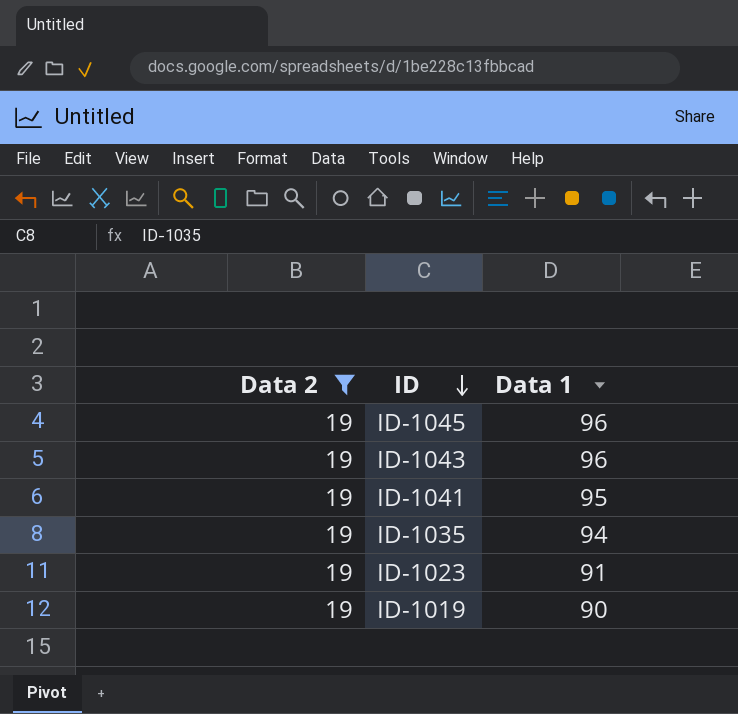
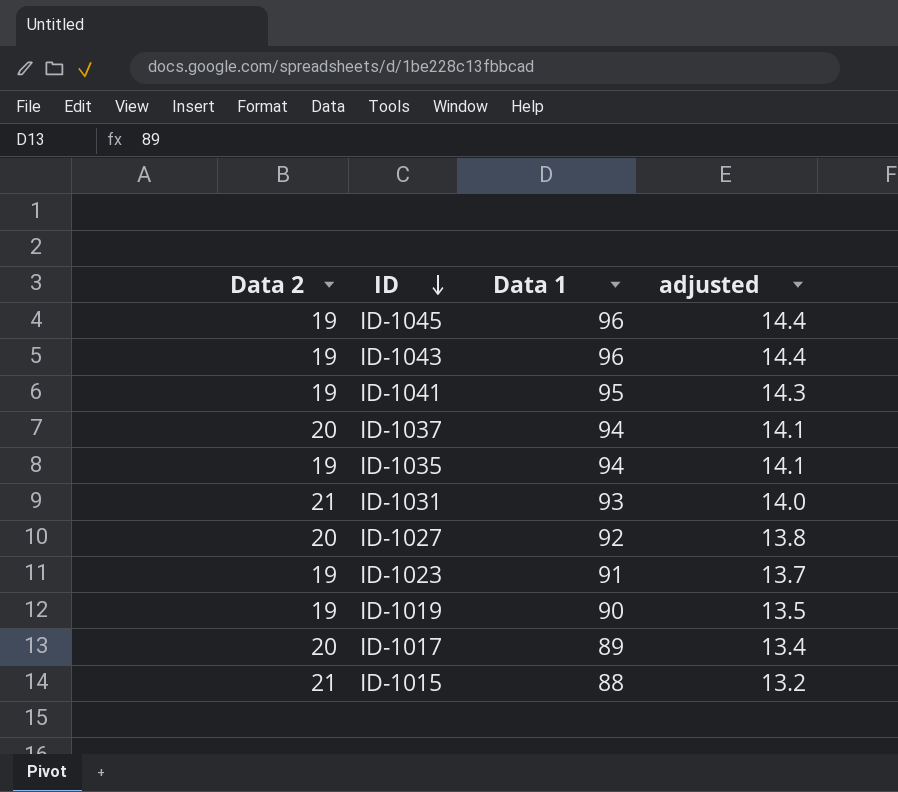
filter: Data 2 = 19 -> none
column adjusted | formula: none -> [Data 1] * 0.15

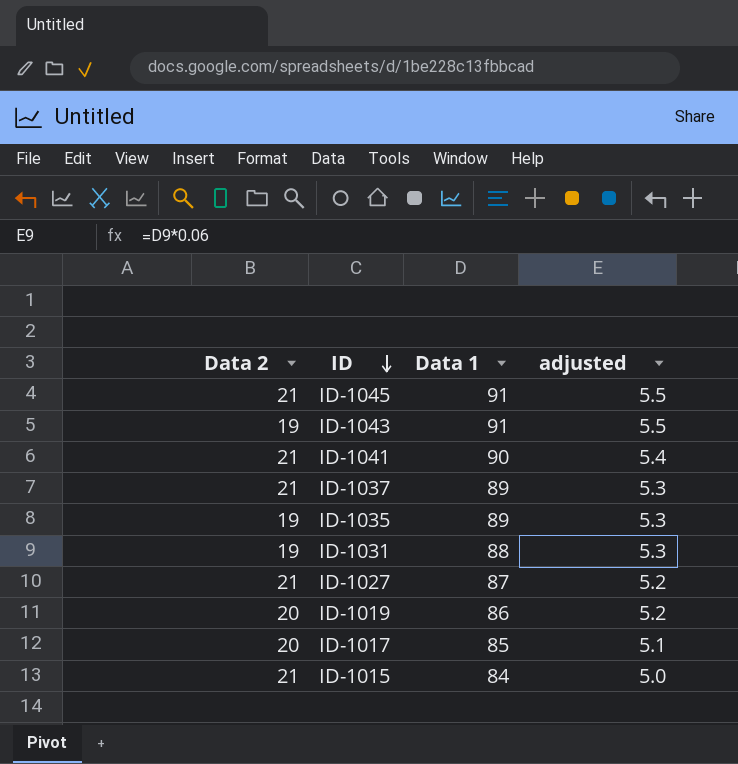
column adjusted | formula: [Data 1] * 0.15 -> [Data 1] * 0.06
row ID-1023: 19 | 91 | 13.7 -> none
ID-1045 | Data 2: 19 -> 21
ID-1045 | Data 1: 96 -> 91
ID-1043 | Data 1: 96 -> 91
ID-1041 | Data 2: 19 -> 21
ID-1041 | Data 1: 95 -> 90
ID-1037 | Data 2: 20 -> 21
ID-1037 | Data 1: 94 -> 89
ID-1035 | Data 1: 94 -> 89
ID-1031 | Data 2: 21 -> 19
ID-1031 | Data 1: 93 -> 88
ID-1027 | Data 2: 20 -> 21
ID-1027 | Data 1: 92 -> 87
ID-1019 | Data 2: 19 -> 20
ID-1019 | Data 1: 90 -> 86
ID-1017 | Data 1: 89 -> 85
ID-1015 | Data 1: 88 -> 84

